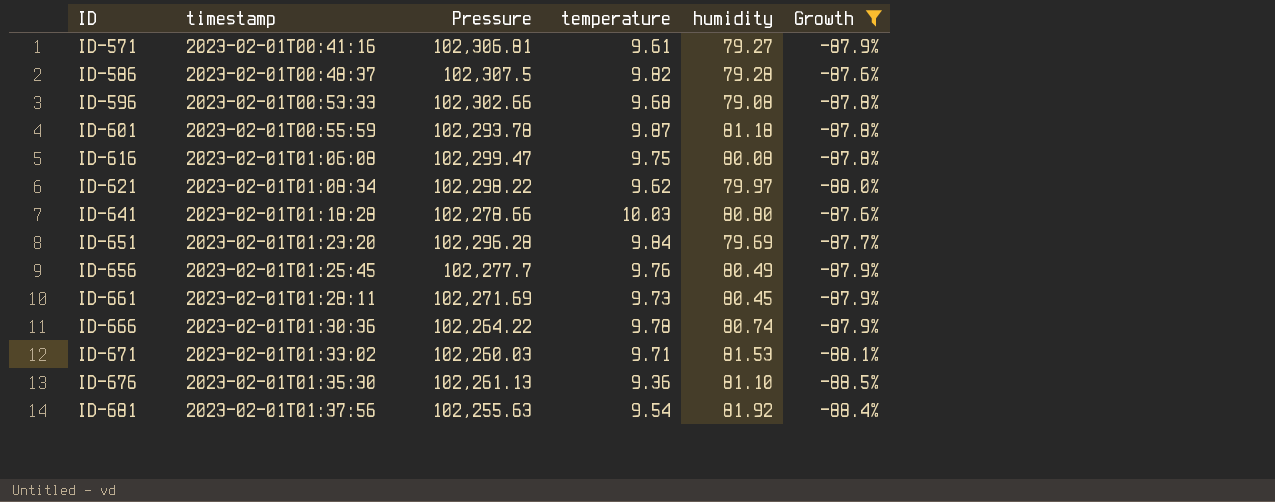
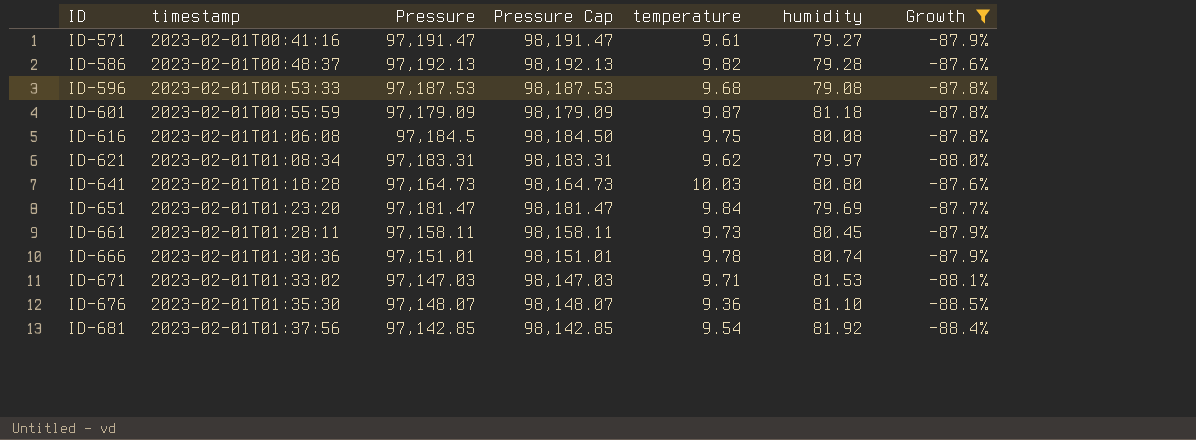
column Pressure Cap | formula: none -> [Pressure] + 1000
row ID-656: 2023-02-01T01:25:45 | 102,277.7 | 9.76 | 80.49 | -87.9% -> none
ID-571 | Pressure: 102,306.81 -> 97,191.47
ID-586 | Pressure: 102,307.5 -> 97,192.13
ID-596 | Pressure: 102,302.66 -> 97,187.53
ID-601 | Pressure: 102,293.78 -> 97,179.09
ID-616 | Pressure: 102,299.47 -> 97,184.5
ID-621 | Pressure: 102,298.22 -> 97,183.31
ID-641 | Pressure: 102,278.66 -> 97,164.73
ID-651 | Pressure: 102,296.28 -> 97,181.47
ID-661 | Pressure: 102,271.69 -> 97,158.11
ID-666 | Pressure: 102,264.22 -> 97,151.01
ID-671 | Pressure: 102,260.03 -> 97,147.03
ID-676 | Pressure: 102,261.13 -> 97,148.07
ID-681 | Pressure: 102,255.63 -> 97,142.85

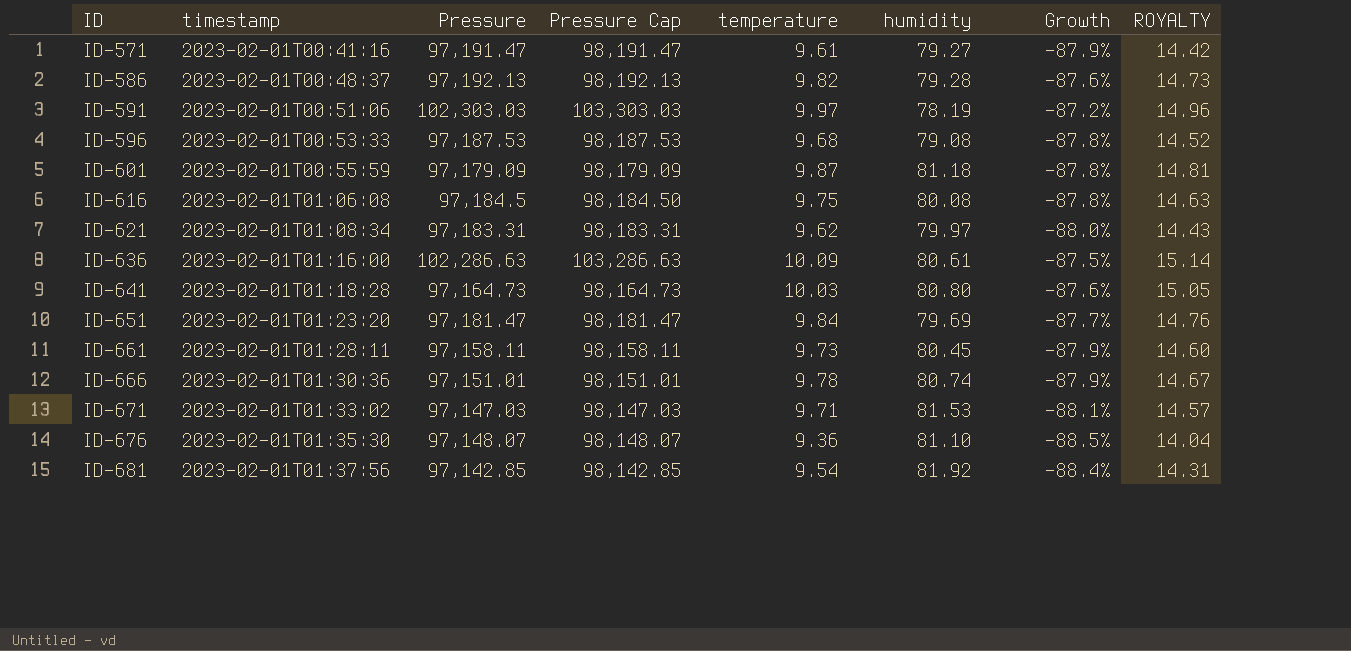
filter: Growth <= -87.6% -> none
column ROYALTY | formula: none -> [temperature] * 1.5

